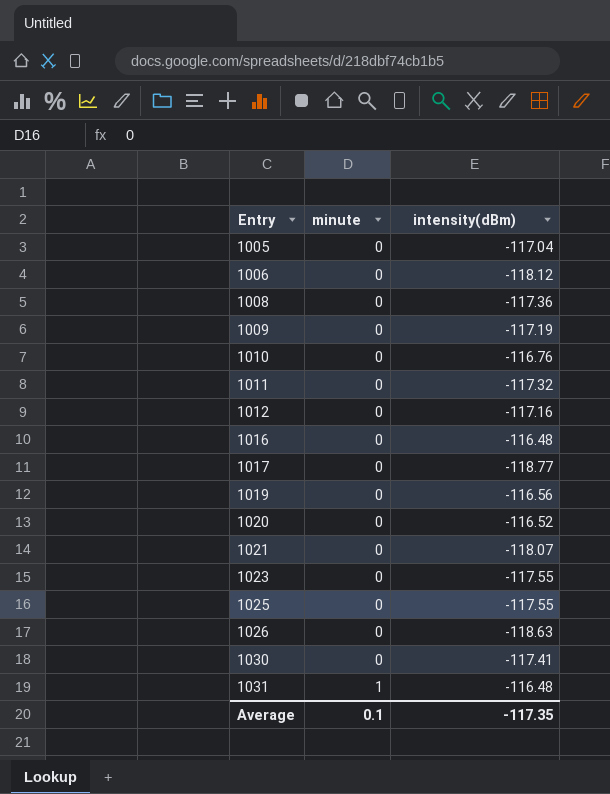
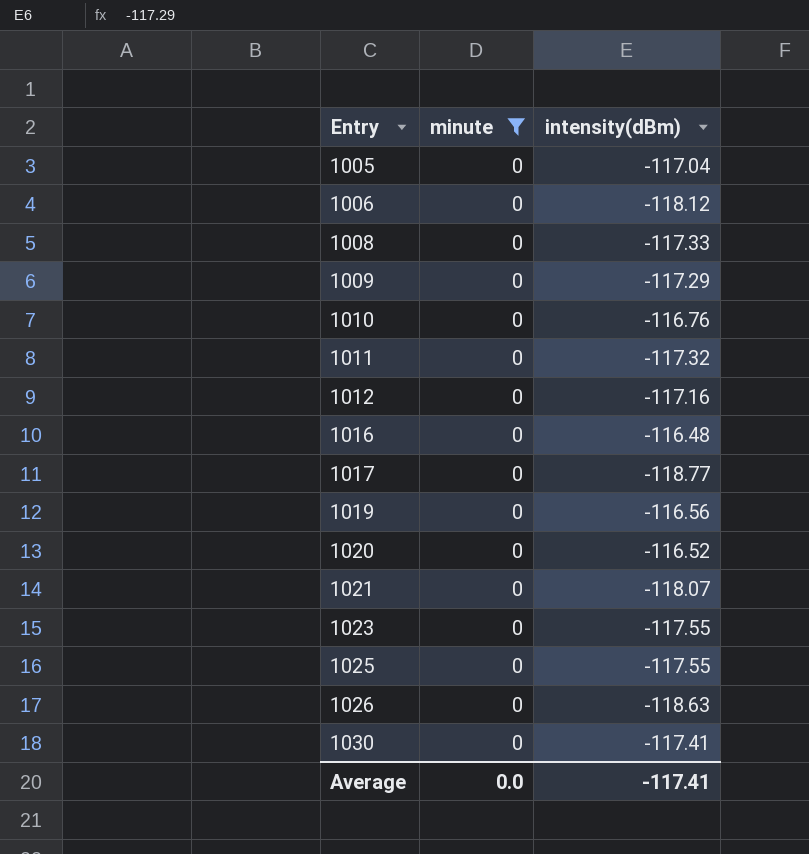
filter: none -> minute = 0
1008 | intensity(dBm): -117.36 -> -117.33
1009 | intensity(dBm): -117.19 -> -117.29
Average | minute: 0.1 -> 0.0
Average | intensity(dBm): -117.35 -> -117.41

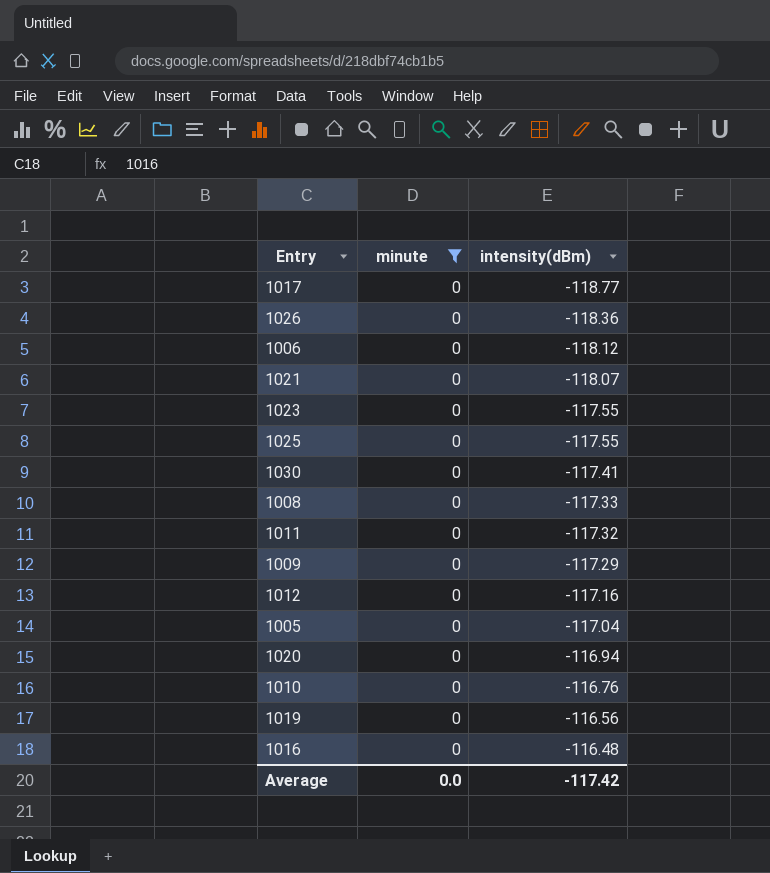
row order: Entry ascending -> intensity(dBm) ascending
1026 | intensity(dBm): -118.63 -> -118.36
1020 | intensity(dBm): -116.52 -> -116.94
Average | intensity(dBm): -117.41 -> -117.42

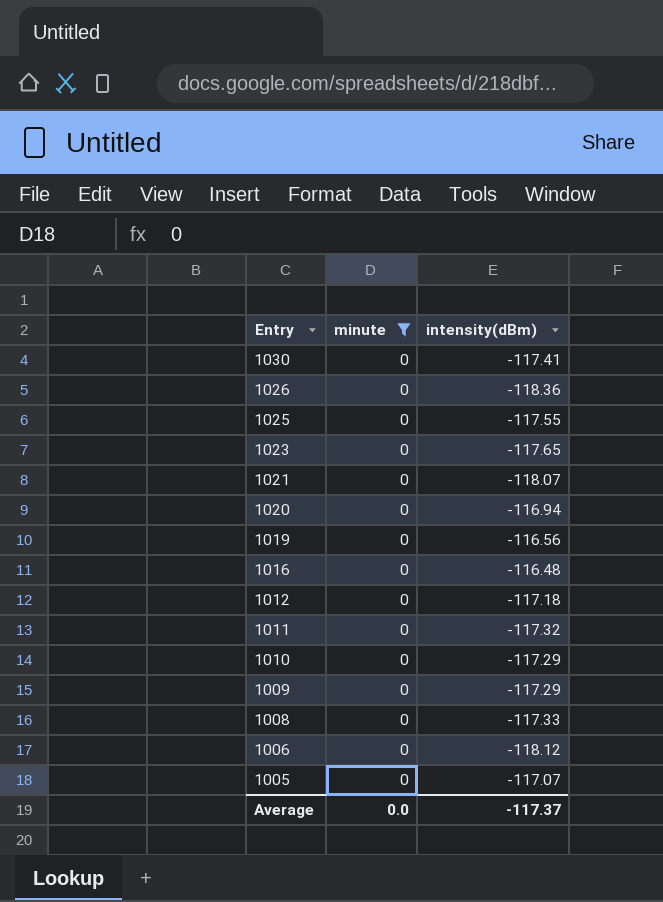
row order: intensity(dBm) ascending -> Entry descending
row 1017: 0 | -118.77 -> none
1023 | intensity(dBm): -117.55 -> -117.65
1012 | intensity(dBm): -117.16 -> -117.18
1010 | intensity(dBm): -116.76 -> -117.29
1005 | intensity(dBm): -117.04 -> -117.07
Average | intensity(dBm): -117.42 -> -117.37

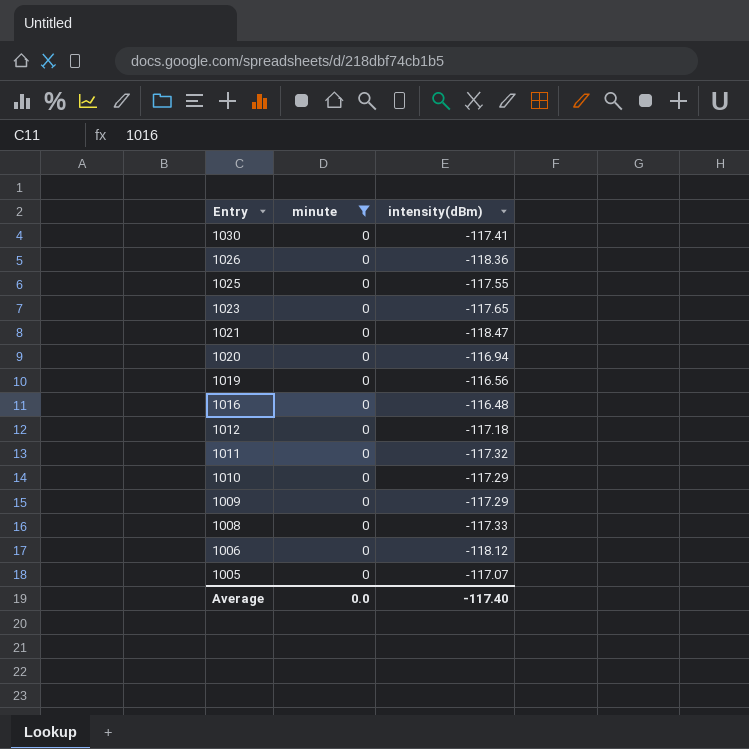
1021 | intensity(dBm): -118.07 -> -118.47
Average | intensity(dBm): -117.37 -> -117.40

